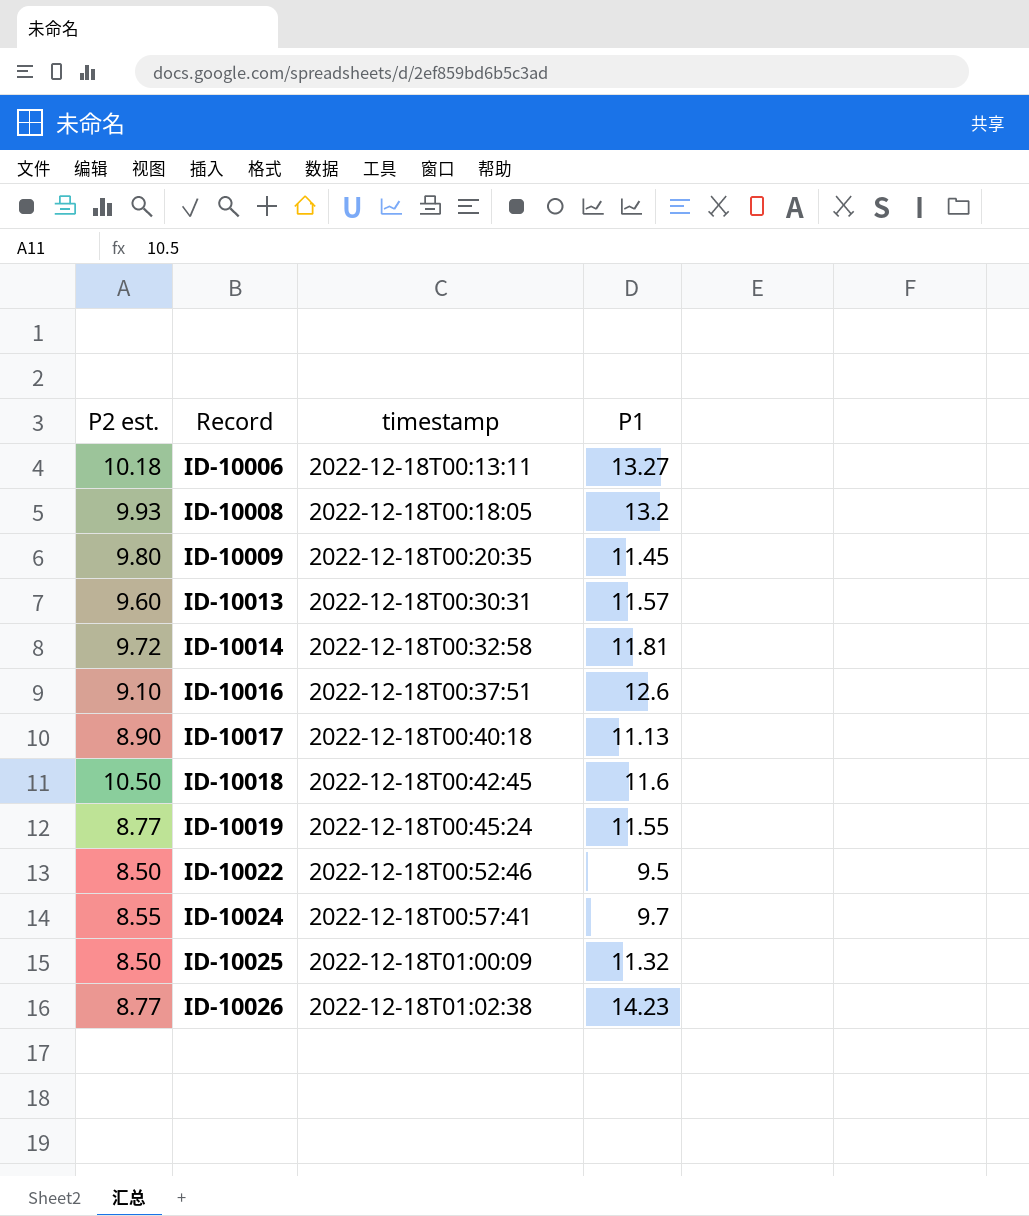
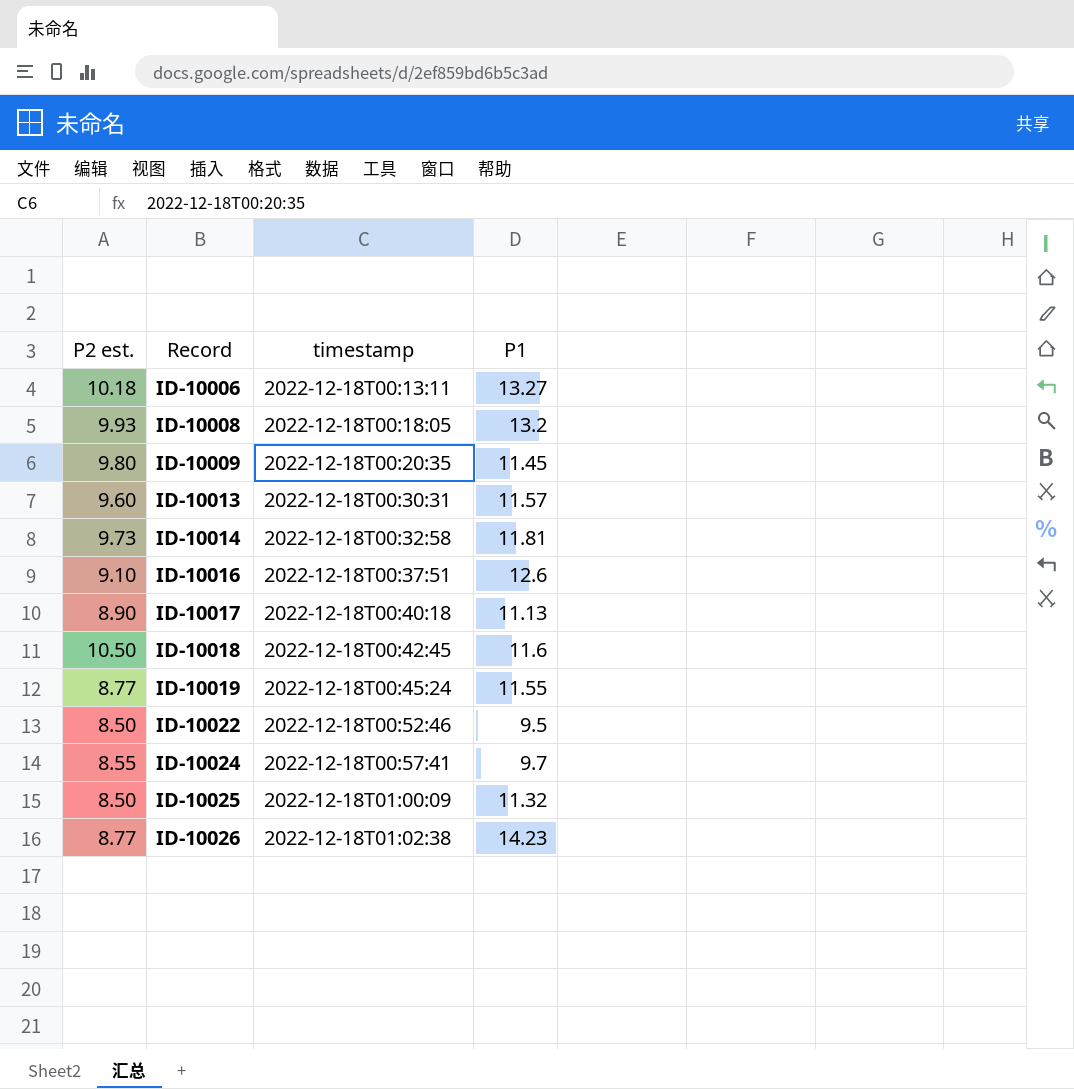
ID-10014 | P2 est.: 9.72 -> 9.73

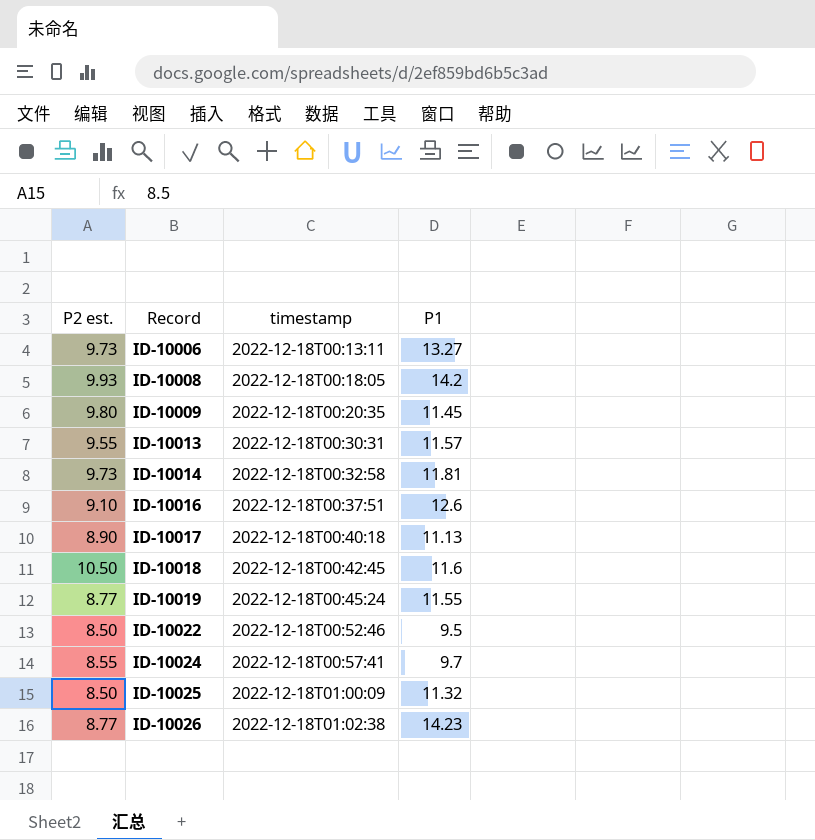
ID-10006 | P2 est.: 10.18 -> 9.73
ID-10008 | P1: 13.2 -> 14.2
ID-10013 | P2 est.: 9.60 -> 9.55

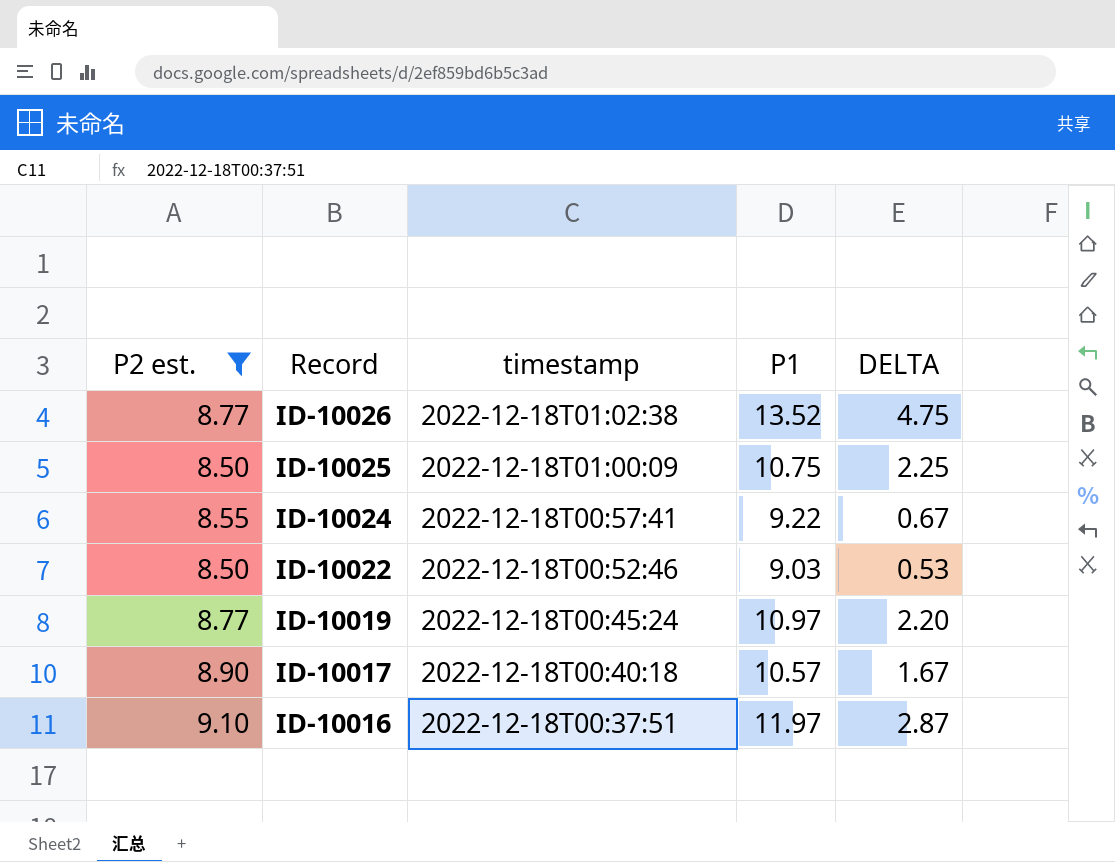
filter: none -> P2 est. <= 9.10
row order: Record ascending -> Record descending
column DELTA | formula: none -> [P1] - [P2 est.]
ID-10026 | P1: 14.23 -> 13.52
ID-10025 | P1: 11.32 -> 10.75
ID-10024 | P1: 9.7 -> 9.22
ID-10022 | P1: 9.5 -> 9.03
ID-10019 | P1: 11.55 -> 10.97
ID-10017 | P1: 11.13 -> 10.57
ID-10016 | P1: 12.6 -> 11.97

